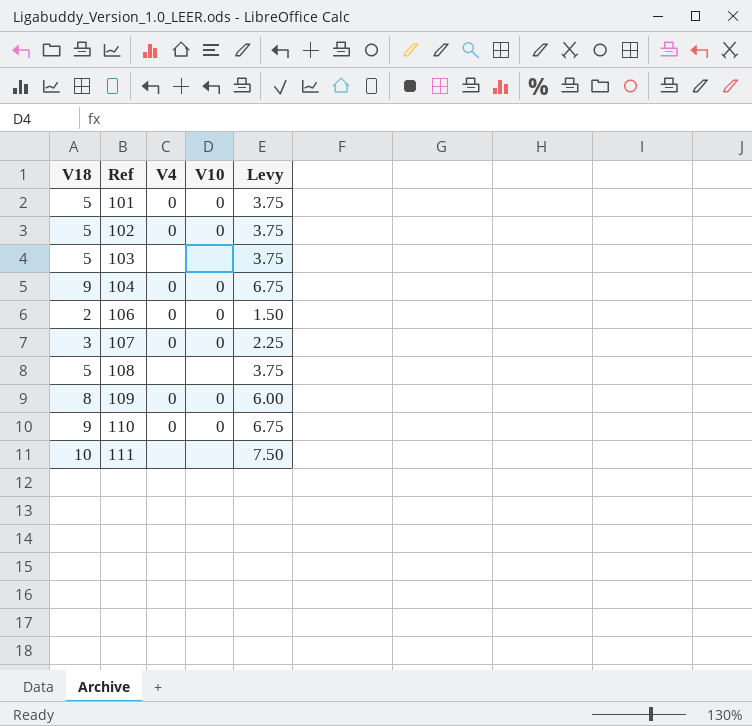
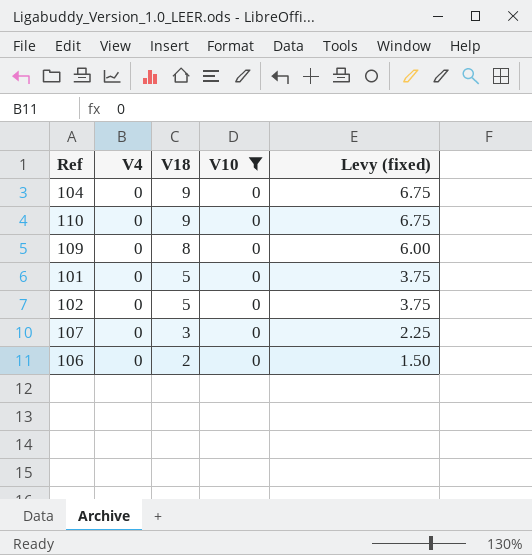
filter: none -> V10 = 0
row order: Ref ascending -> V18 descending
column V18 | position: 1 -> 3
column name: Levy -> Levy (fixed)

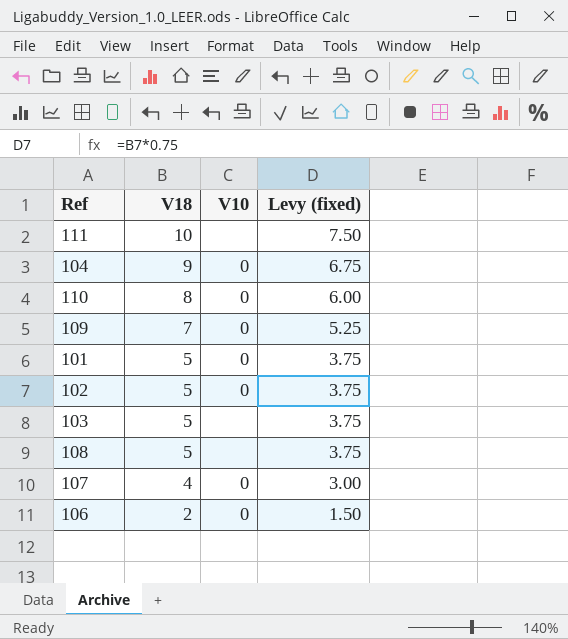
filter: V10 = 0 -> none
column V4 | position: 2 -> none
110 | V18: 9 -> 8
110 | Levy (fixed): 6.75 -> 6.00
109 | V18: 8 -> 7
109 | Levy (fixed): 6.00 -> 5.25
107 | V18: 3 -> 4
107 | Levy (fixed): 2.25 -> 3.00

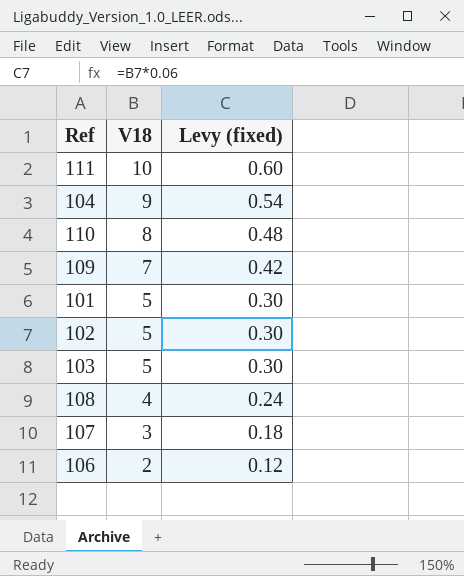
column V10 | position: 3 -> none
column Levy (fixed) | formula: [V18] * 0.75 -> [V18] * 0.06
108 | V18: 5 -> 4
107 | V18: 4 -> 3

